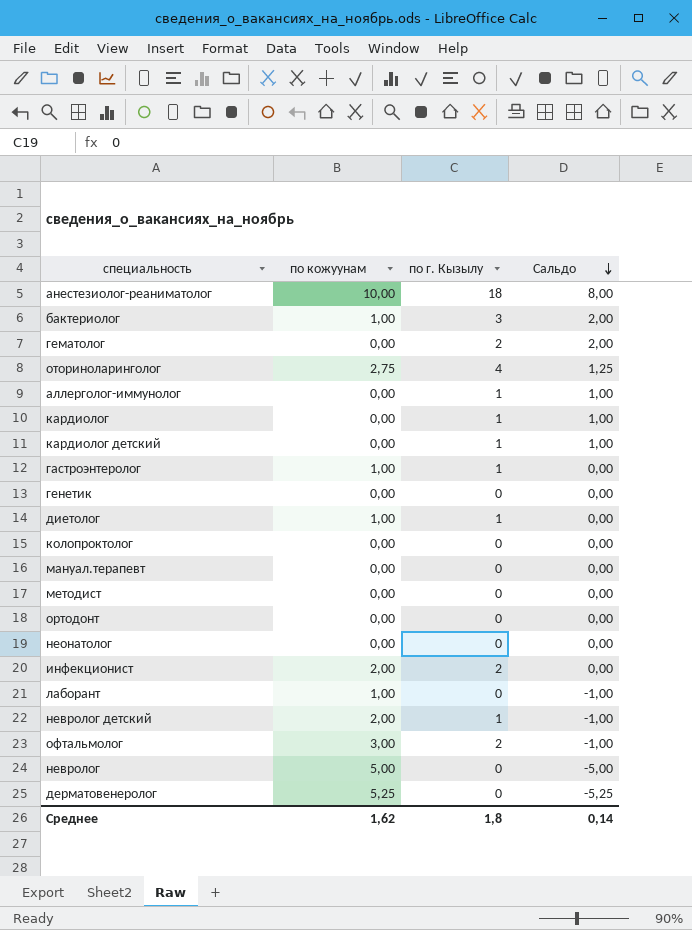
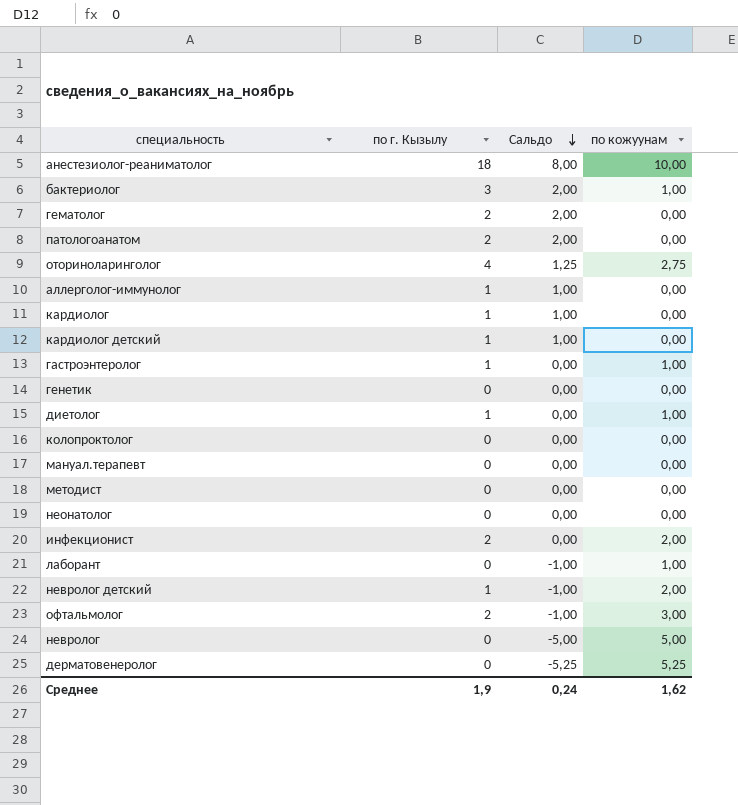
column по кожуунам | position: 2 -> 4
row ортодонт: 0,00 | 0 | 0,00 -> none
row патологоанатом: none -> 2 | 2,00 | 0,00
Среднее | по г. Кызылу: 1,8 -> 1,9
Среднее | Сальдо: 0,14 -> 0,24

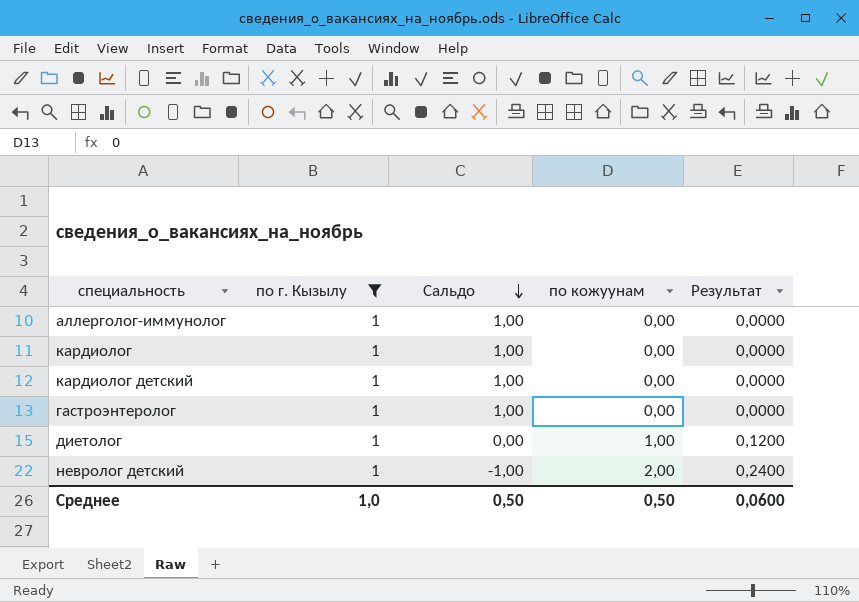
filter: none -> по г. Кызылу = 1
column Результат | formula: none -> [по кожуунам] * 0,12
гастроэнтеролог | Сальдо: 0,00 -> 1,00
гастроэнтеролог | по кожуунам: 1,00 -> 0,00
Среднее | по г. Кызылу: 1,9 -> 1,0
Среднее | Сальдо: 0,24 -> 0,50
Среднее | по кожуунам: 1,62 -> 0,50

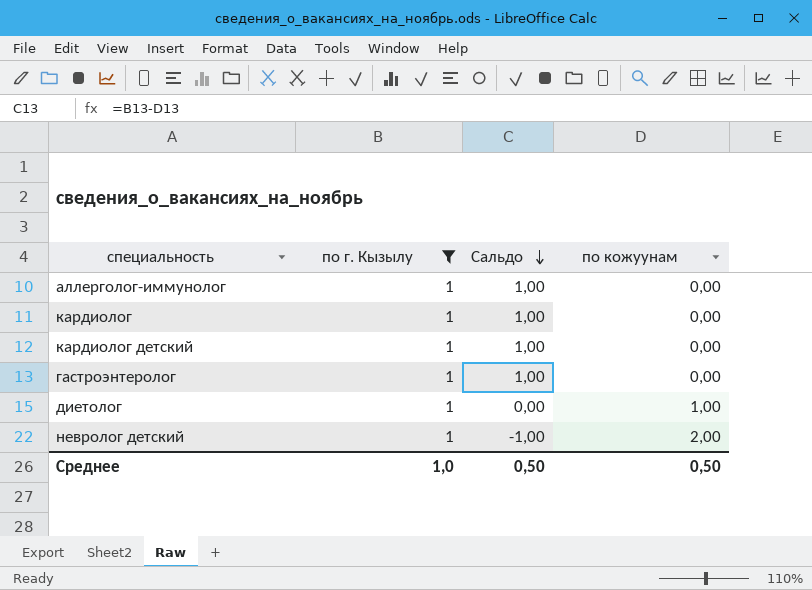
column Результат | formula: [по кожуунам] * 0,12 -> none

